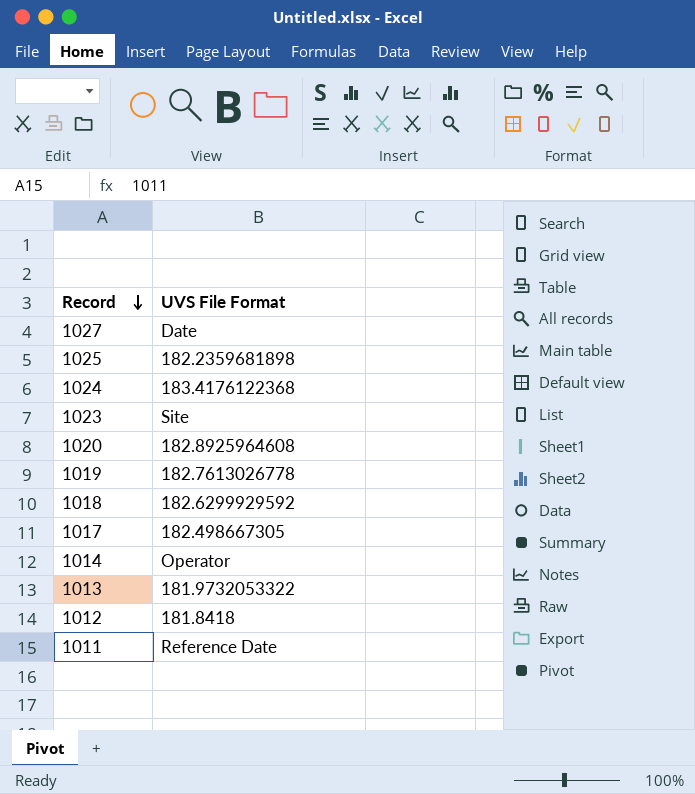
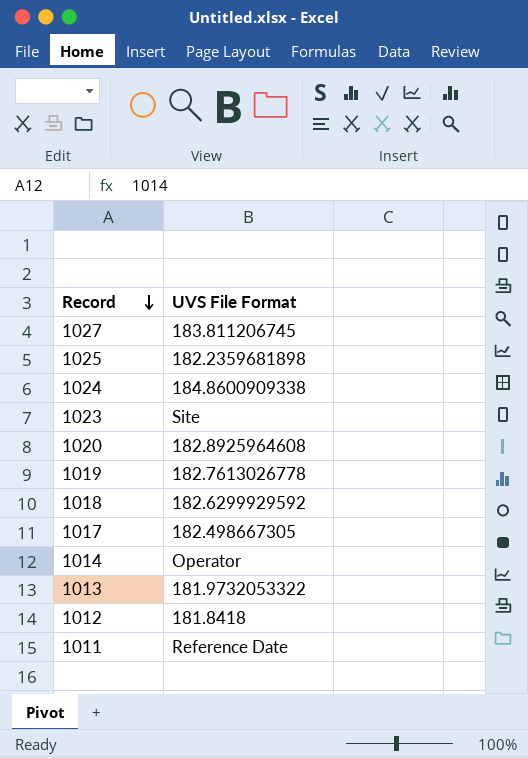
1027 | UVS File Format: Date -> 183.811206745
1024 | UVS File Format: 183.4176122368 -> 184.8600909338

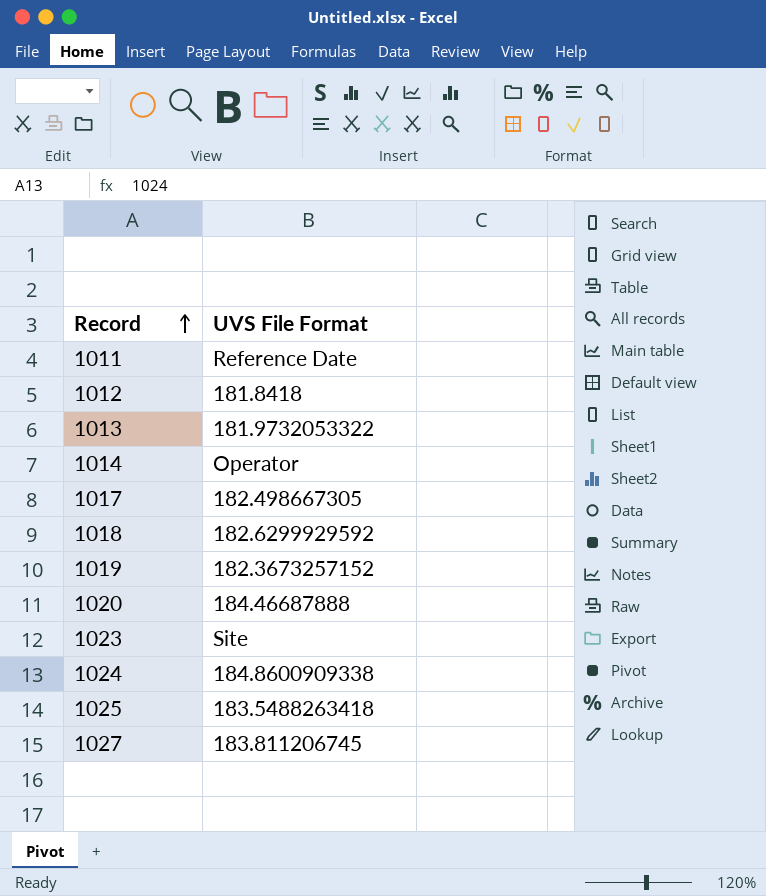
row order: Record descending -> Record ascending
1019 | UVS File Format: 182.7613026778 -> 182.3673257152
1020 | UVS File Format: 182.8925964608 -> 184.46687888
1025 | UVS File Format: 182.2359681898 -> 183.5488263418

